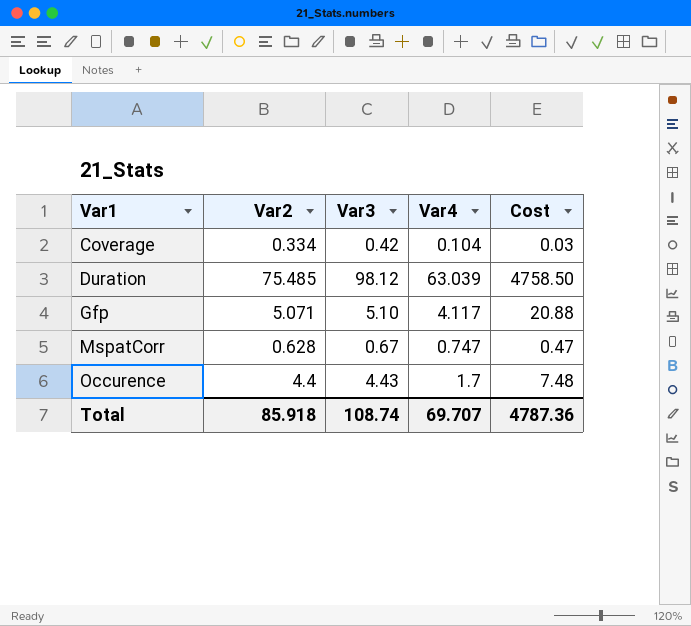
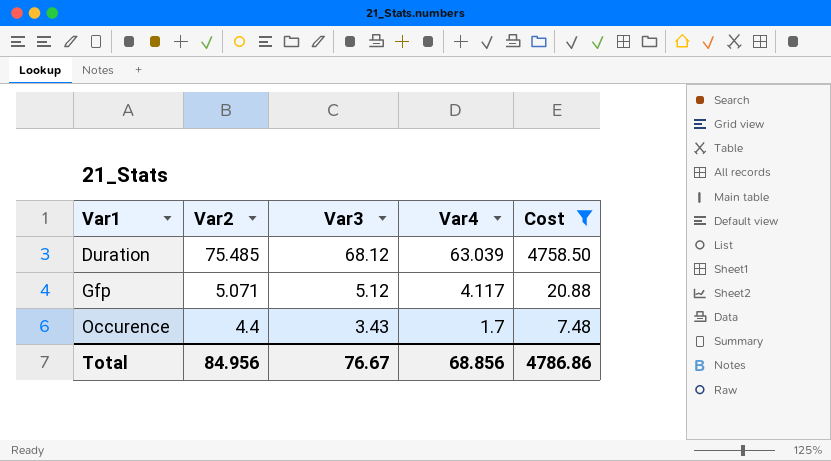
filter: none -> Cost >= 7.48
Duration | Var3: 98.12 -> 68.12
Gfp | Var3: 5.10 -> 5.12
Occurence | Var3: 4.43 -> 3.43
Total | Var2: 85.918 -> 84.956
Total | Var3: 108.74 -> 76.67
Total | Var4: 69.707 -> 68.856
Total | Cost: 4787.36 -> 4786.86

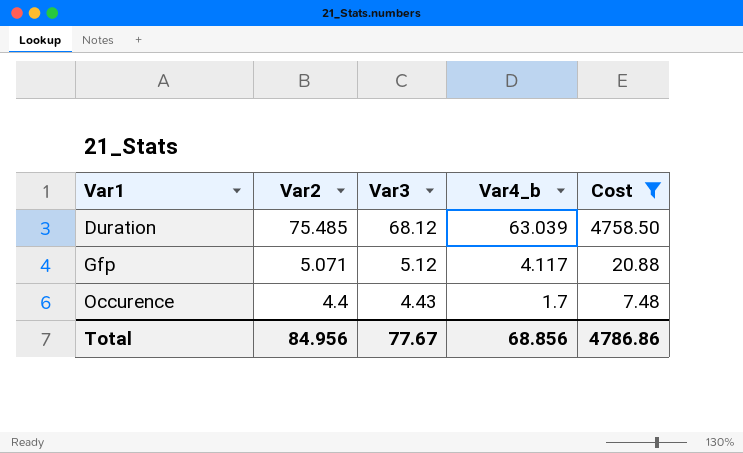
column name: Var4 -> Var4_b
Occurence | Var3: 3.43 -> 4.43
Total | Var3: 76.67 -> 77.67

